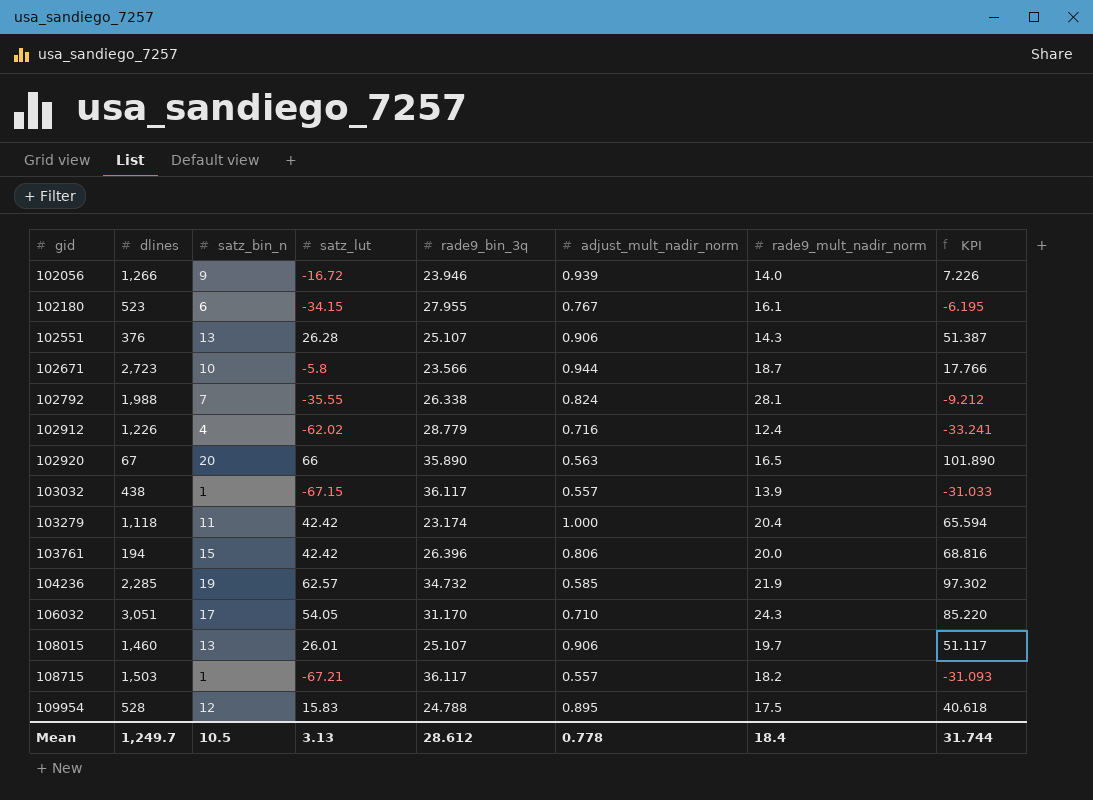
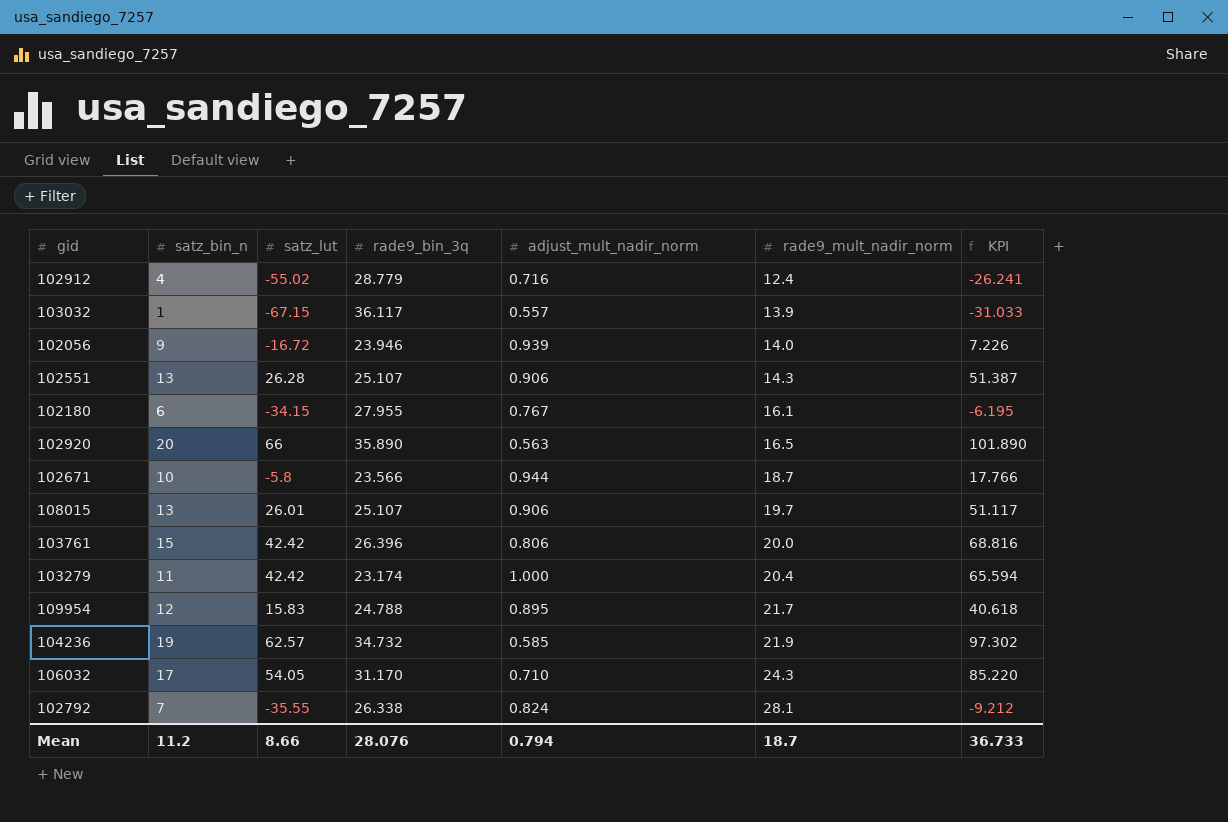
row order: gid ascending -> rade9_mult_nadir_norm ascending
column dlines | position: 2 -> none
row 108715: 1,503 | 1 | -67.21 | 36.117 | 0.557 | 18.2 | -31.093 -> none
102912 | satz_lut: -62.02 -> -55.02
102912 | KPI: -33.241 -> -26.241
109954 | rade9_mult_nadir_norm: 17.5 -> 21.7
Mean | satz_bin_n: 10.5 -> 11.2
Mean | satz_lut: 3.13 -> 8.66
Mean | rade9_bin_3q: 28.612 -> 28.076
Mean | adjust_mult_nadir_norm: 0.778 -> 0.794
Mean | rade9_mult_nadir_norm: 18.4 -> 18.7
Mean | KPI: 31.744 -> 36.733

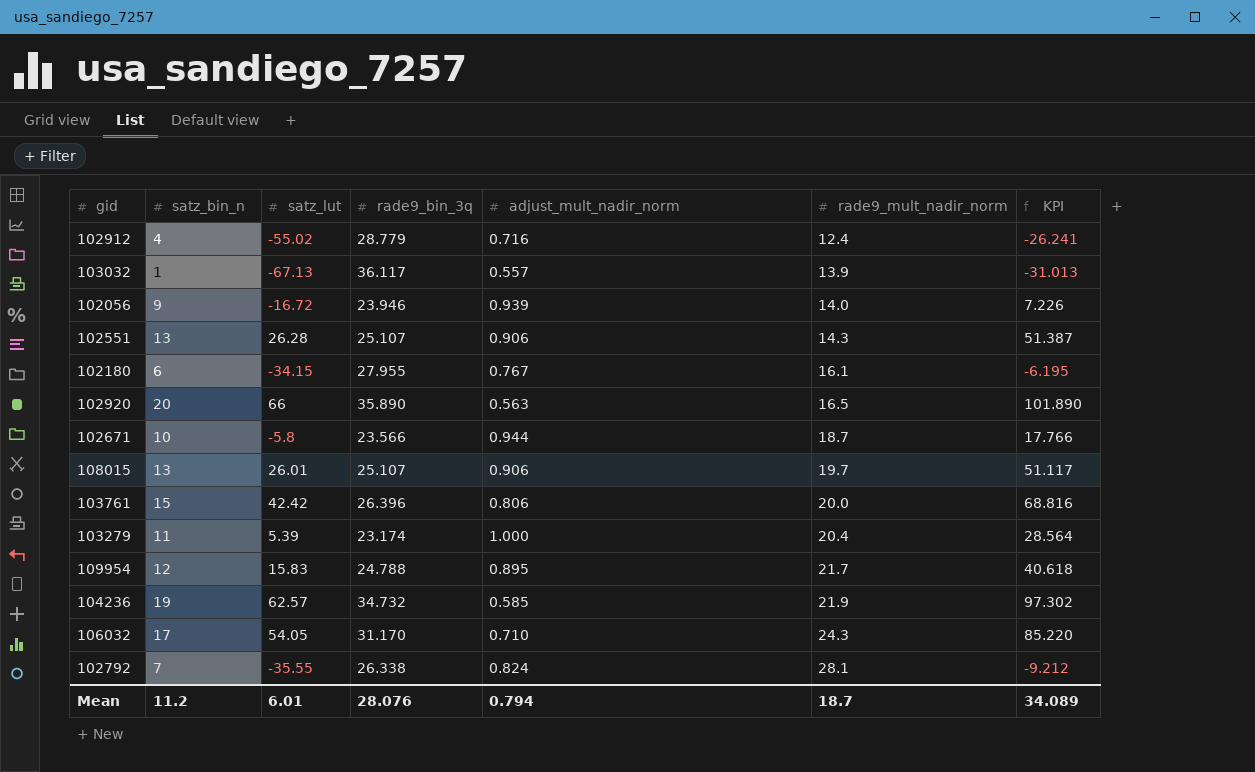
103032 | satz_lut: -67.15 -> -67.13
103032 | KPI: -31.033 -> -31.013
103279 | satz_lut: 42.42 -> 5.39
103279 | KPI: 65.594 -> 28.564
Mean | satz_lut: 8.66 -> 6.01
Mean | KPI: 36.733 -> 34.089

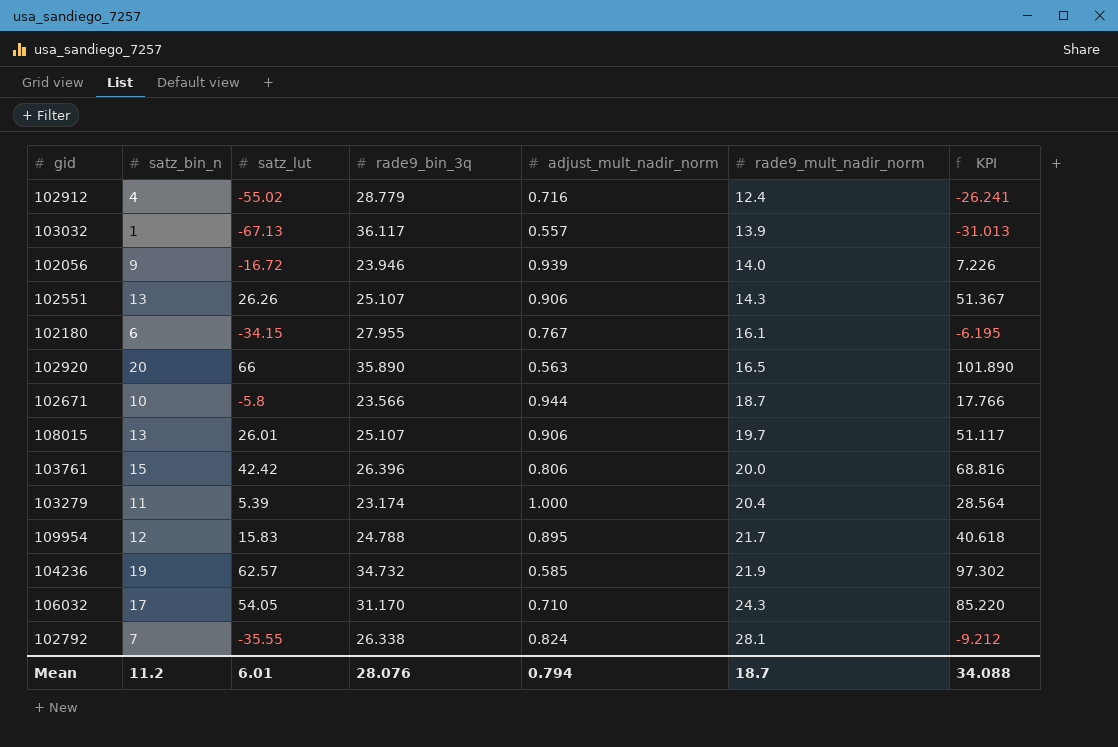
102551 | satz_lut: 26.28 -> 26.26
102551 | KPI: 51.387 -> 51.367
Mean | KPI: 34.089 -> 34.088

